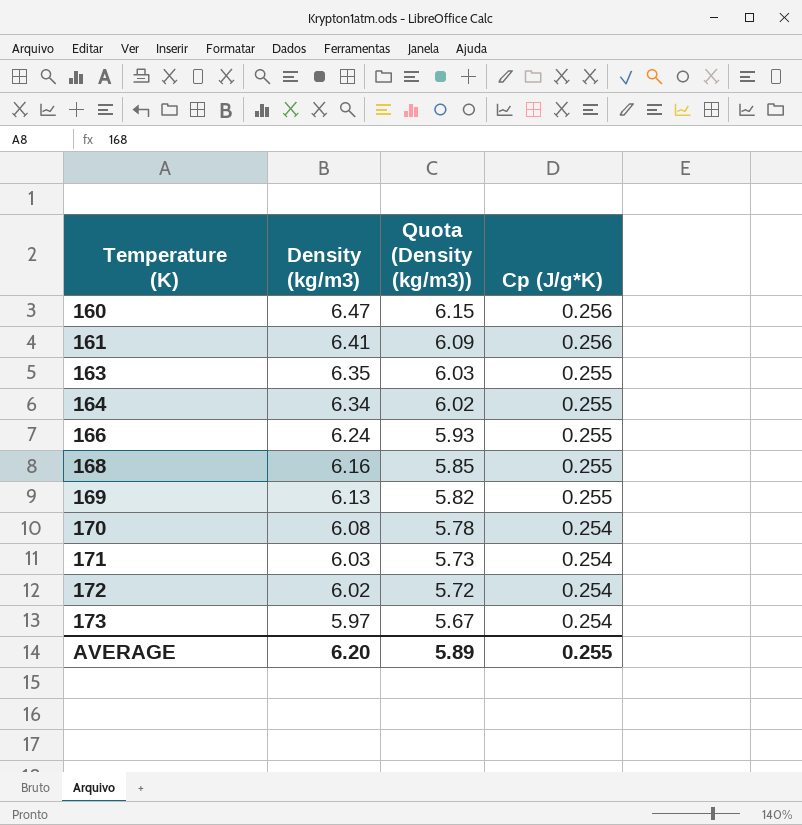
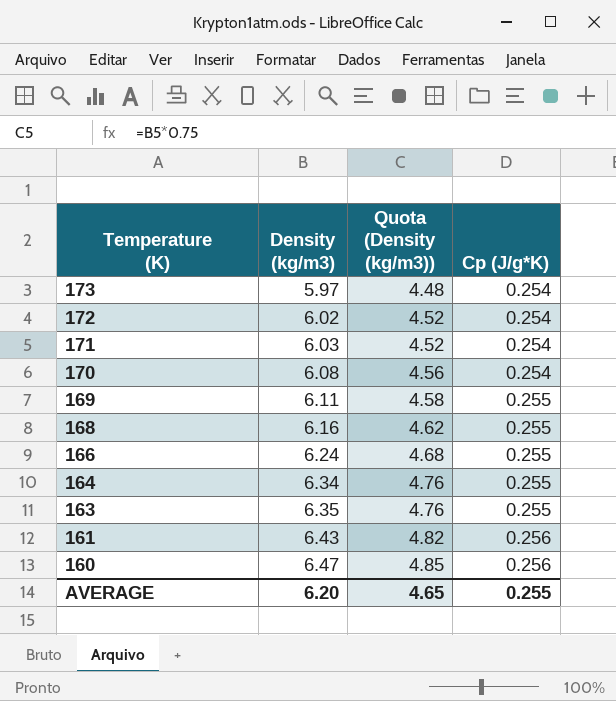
row order: Temperature (K) ascending -> Temperature (K) descending
column Quota (Density (kg/m3)) | formula: [Density (kg/m3)] * 0.95 -> [Density (kg/m3)] * 0.75
169 | Density (kg/m3): 6.13 -> 6.11
161 | Density (kg/m3): 6.41 -> 6.43
AVERAGE | Quota (Density (kg/m3)): 5.89 -> 4.65

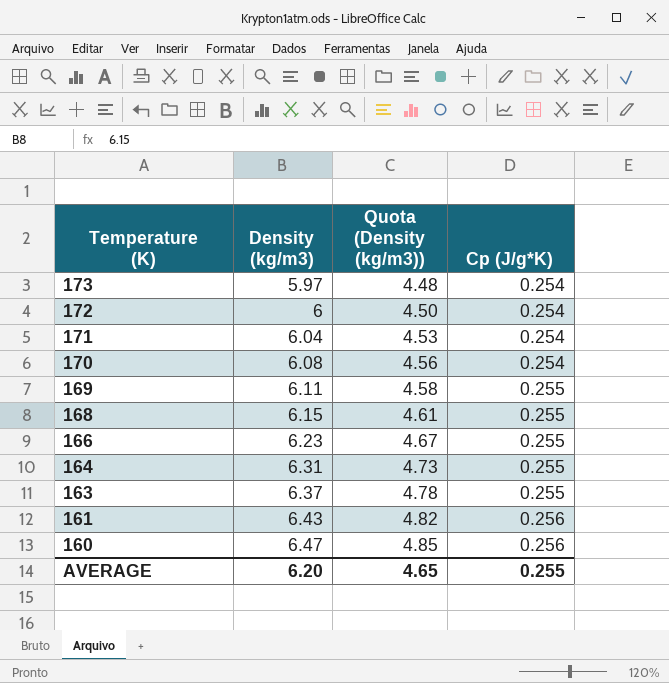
172 | Density (kg/m3): 6.02 -> 6
172 | Quota (Density (kg/m3)): 4.52 -> 4.50
171 | Density (kg/m3): 6.03 -> 6.04
171 | Quota (Density (kg/m3)): 4.52 -> 4.53
168 | Density (kg/m3): 6.16 -> 6.15
168 | Quota (Density (kg/m3)): 4.62 -> 4.61
166 | Density (kg/m3): 6.24 -> 6.23
166 | Quota (Density (kg/m3)): 4.68 -> 4.67
164 | Density (kg/m3): 6.34 -> 6.31
164 | Quota (Density (kg/m3)): 4.76 -> 4.73
163 | Density (kg/m3): 6.35 -> 6.37
163 | Quota (Density (kg/m3)): 4.76 -> 4.78

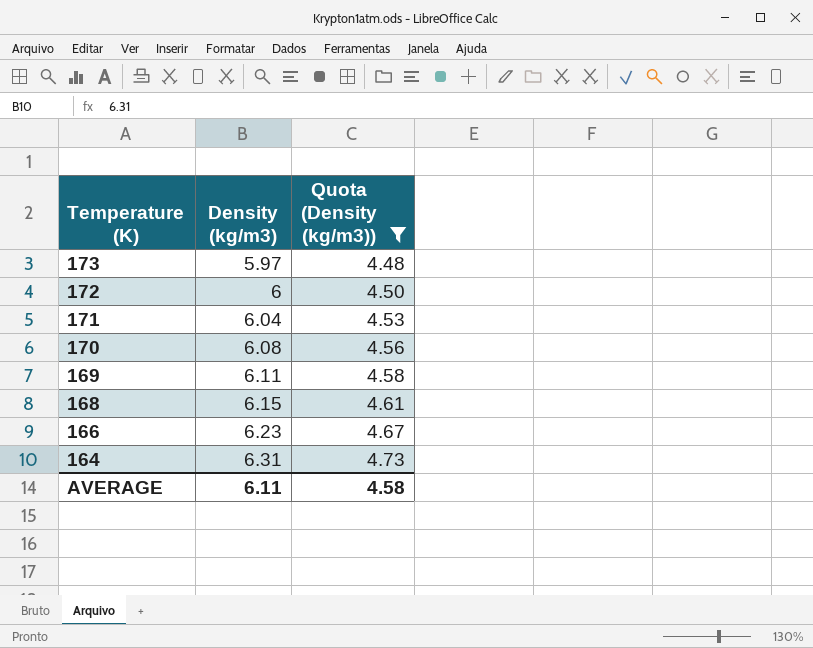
filter: none -> Quota (Density (kg/m3)) <= 4.73
column Cp (J/g*K) | position: 4 -> none
AVERAGE | Density (kg/m3): 6.20 -> 6.11
AVERAGE | Quota (Density (kg/m3)): 4.65 -> 4.58

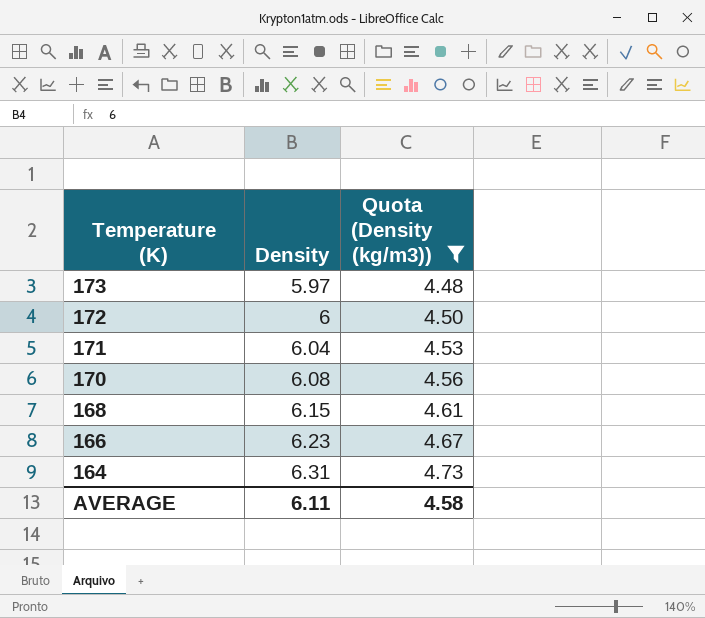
column name: Density (kg/m3) -> Density
row 169: 6.11 | 4.58 -> none

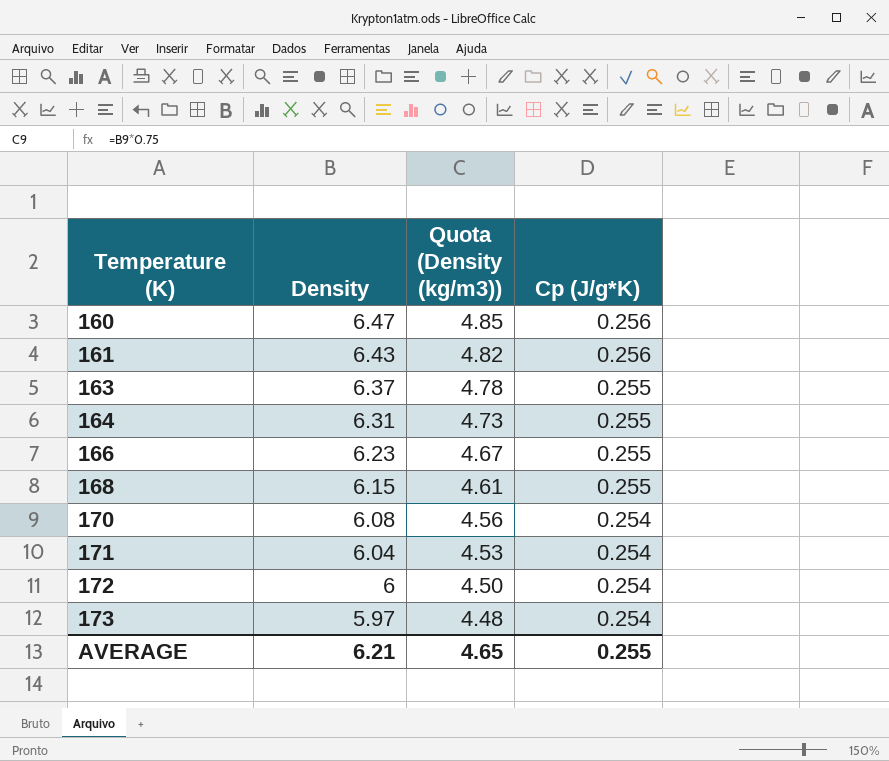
filter: Quota (Density (kg/m3)) <= 4.73 -> none
row order: Temperature (K) descending -> Temperature (K) ascending
column Cp (J/g*K) | position: none -> 4
AVERAGE | Density: 6.11 -> 6.21
AVERAGE | Quota (Density (kg/m3)): 4.58 -> 4.65

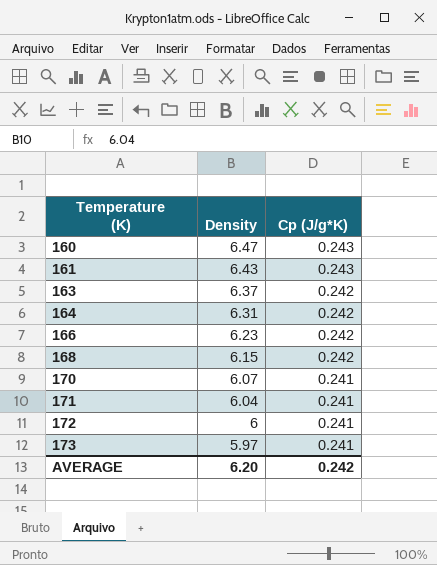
column Quota (Density (kg/m3)) | formula: [Density] * 0.75 -> none
160 | Cp (J/g*K): 0.256 -> 0.243
161 | Cp (J/g*K): 0.256 -> 0.243
163 | Cp (J/g*K): 0.255 -> 0.242
164 | Cp (J/g*K): 0.255 -> 0.242
166 | Cp (J/g*K): 0.255 -> 0.242
168 | Cp (J/g*K): 0.255 -> 0.242
170 | Density: 6.08 -> 6.07
170 | Cp (J/g*K): 0.254 -> 0.241
171 | Cp (J/g*K): 0.254 -> 0.241
172 | Cp (J/g*K): 0.254 -> 0.241
173 | Cp (J/g*K): 0.254 -> 0.241
AVERAGE | Density: 6.21 -> 6.20
AVERAGE | Cp (J/g*K): 0.255 -> 0.242

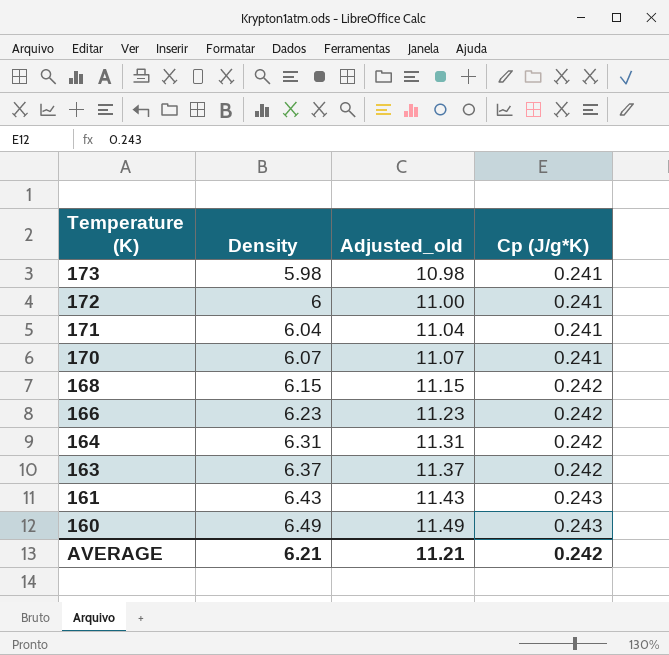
row order: Temperature (K) ascending -> Temperature (K) descending
column Adjusted_old | formula: none -> [Density] + 5
173 | Density: 5.97 -> 5.98
160 | Density: 6.47 -> 6.49
AVERAGE | Density: 6.20 -> 6.21

